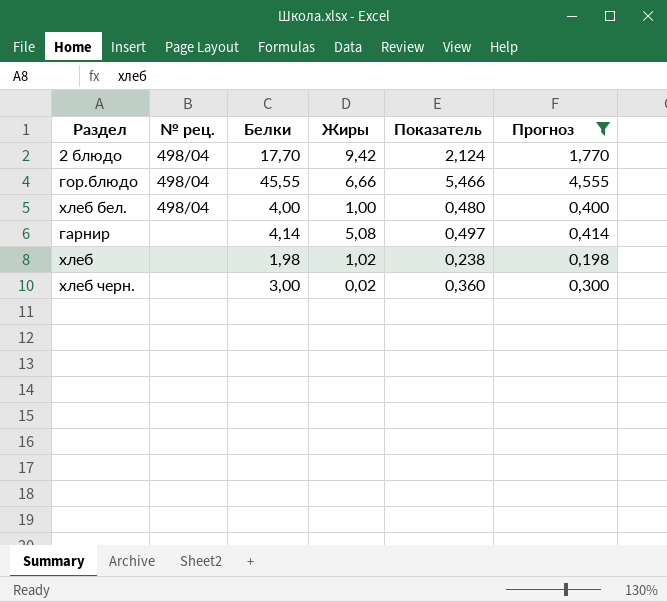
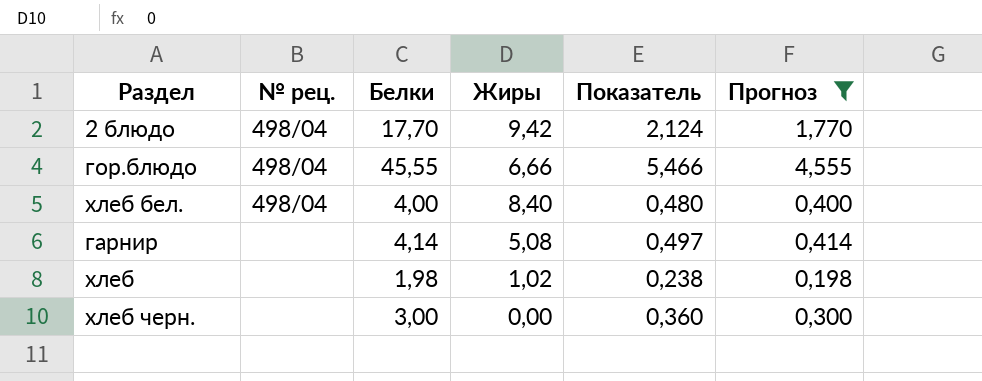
хлеб бел. | Жиры: 1,00 -> 8,40
хлеб черн. | Жиры: 0,02 -> 0,00

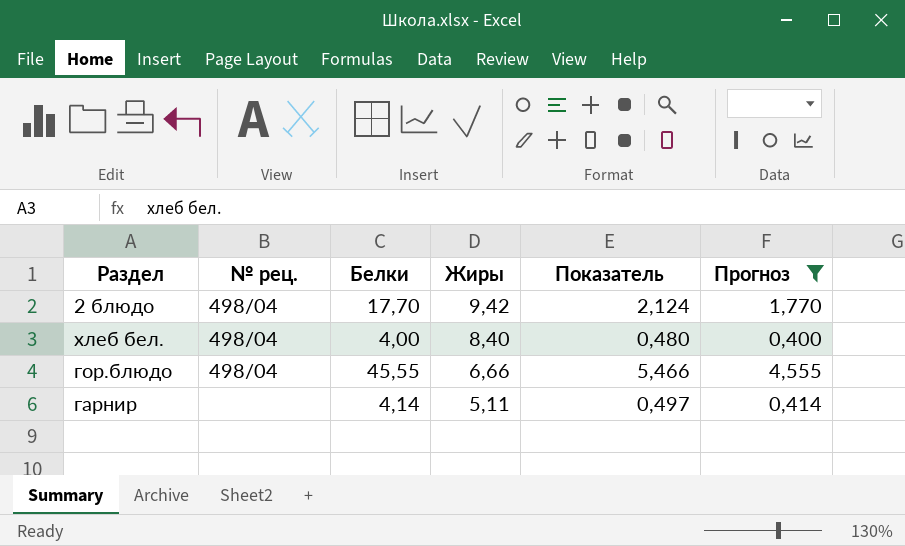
row order: none -> Жиры descending
row хлеб: none | 1,98 | 1,02 | 0,238 | 0,198 -> none
row хлеб черн.: none | 3,00 | 0,00 | 0,360 | 0,300 -> none
гарнир | Жиры: 5,08 -> 5,11

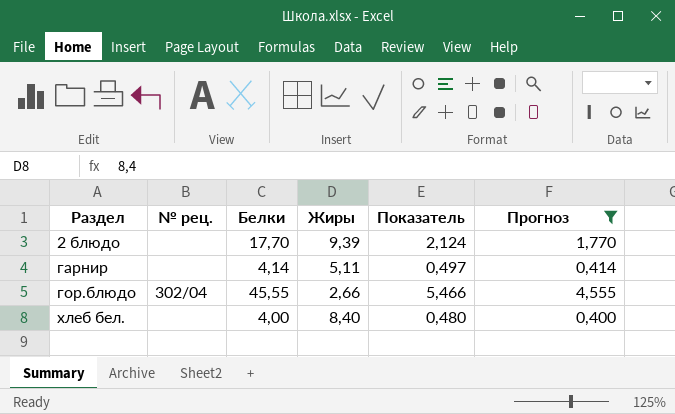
row order: Жиры descending -> Раздел ascending
2 блюдо | № рец.: 498/04 -> none
2 блюдо | Жиры: 9,42 -> 9,39
гор.блюдо | № рец.: 498/04 -> 302/04
гор.блюдо | Жиры: 6,66 -> 2,66
хлеб бел. | № рец.: 498/04 -> none

